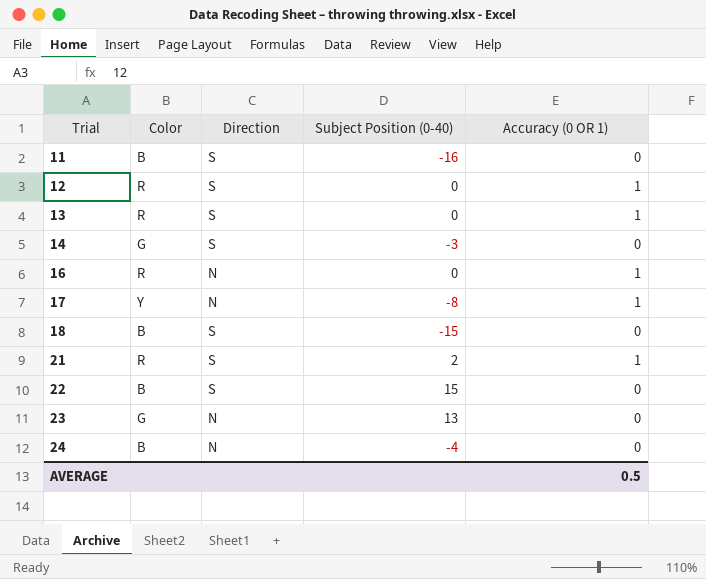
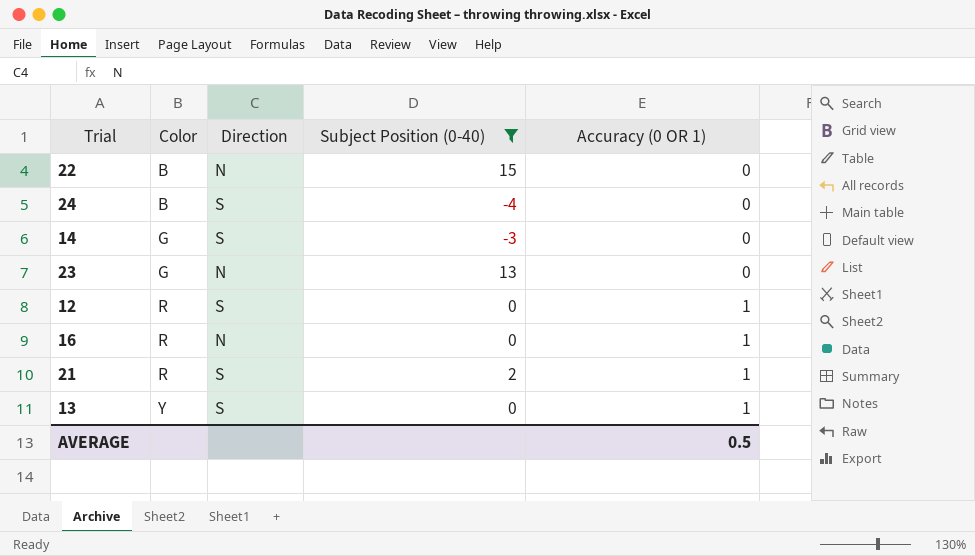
filter: none -> Subject Position (0-40) >= -4
row order: Trial ascending -> Color ascending
22 | Direction: S -> N
24 | Direction: N -> S
13 | Color: R -> Y

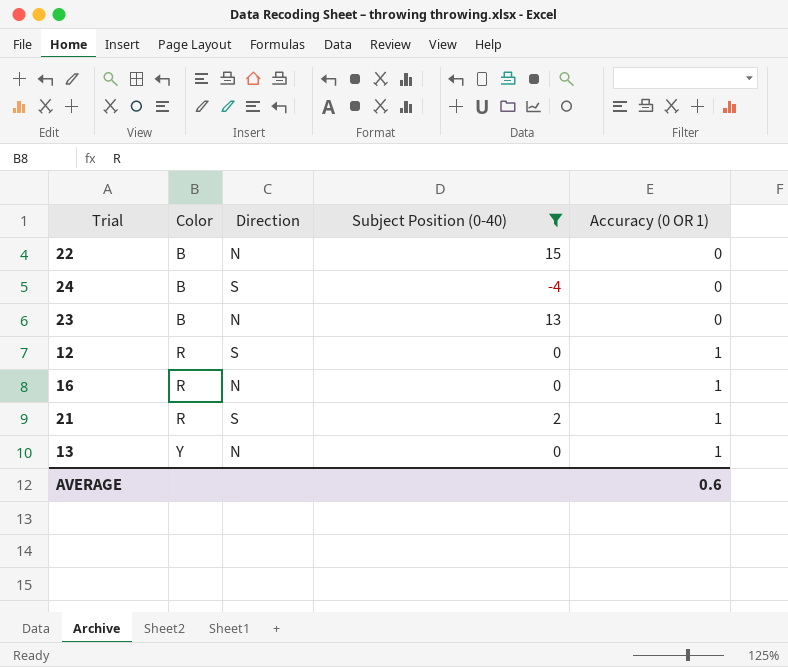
row 14: G | S | -3 | 0 -> none
23 | Color: G -> B
13 | Direction: S -> N
AVERAGE | Accuracy (0 OR 1): 0.5 -> 0.6

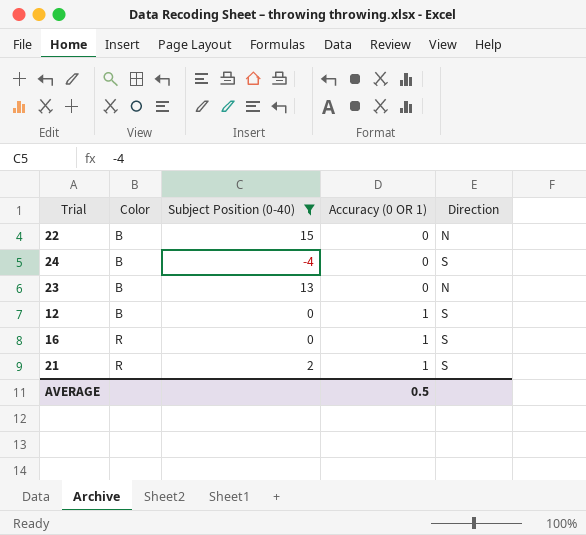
column Direction | position: 3 -> 5
row 13: Y | N | 0 | 1 -> none
12 | Color: R -> B
16 | Direction: N -> S
AVERAGE | Accuracy (0 OR 1): 0.6 -> 0.5

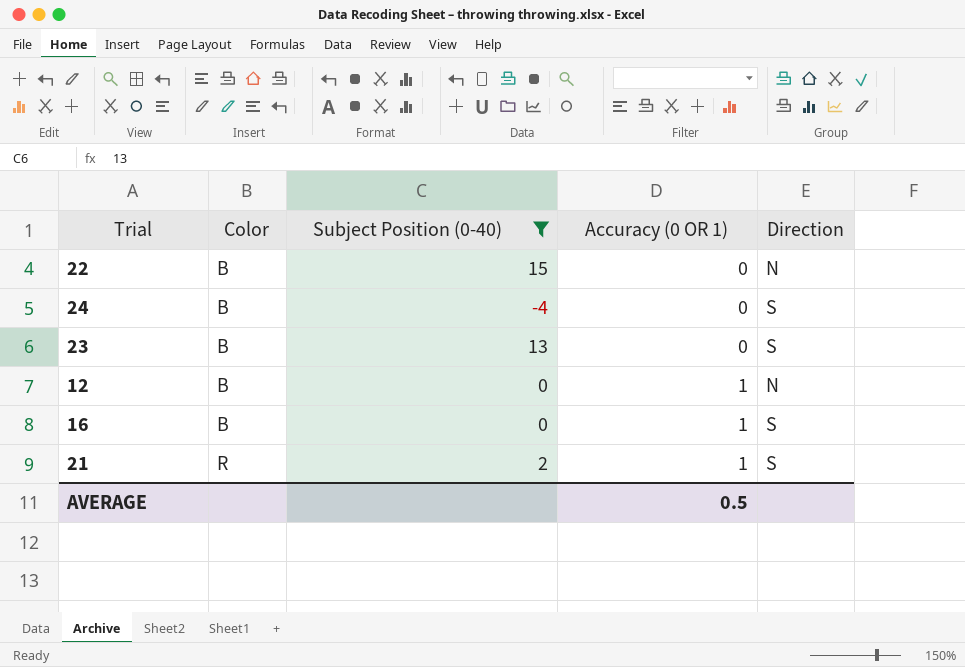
23 | Direction: N -> S
12 | Direction: S -> N
16 | Color: R -> B

